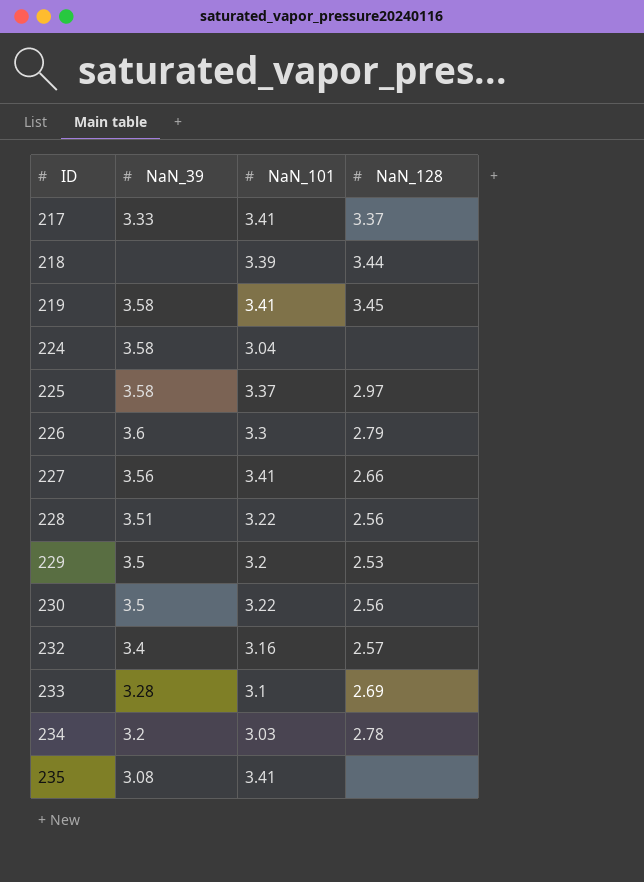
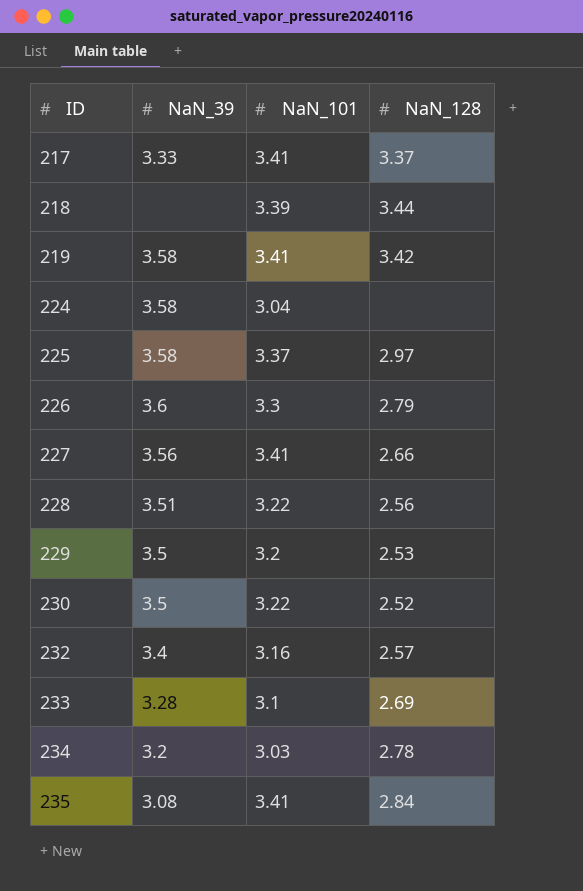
219 | NaN_128: 3.45 -> 3.42
230 | NaN_128: 2.56 -> 2.52
235 | NaN_128: none -> 2.84

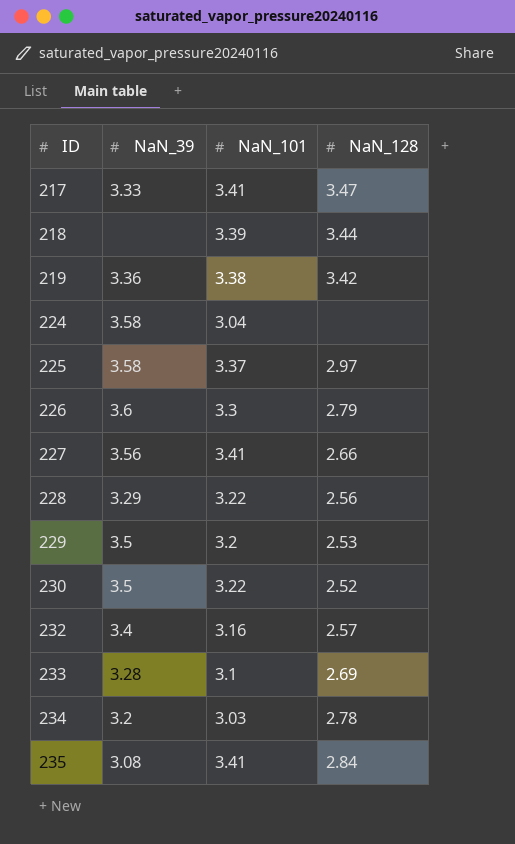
217 | NaN_128: 3.37 -> 3.47
219 | NaN_39: 3.58 -> 3.36
219 | NaN_101: 3.41 -> 3.38
228 | NaN_39: 3.51 -> 3.29

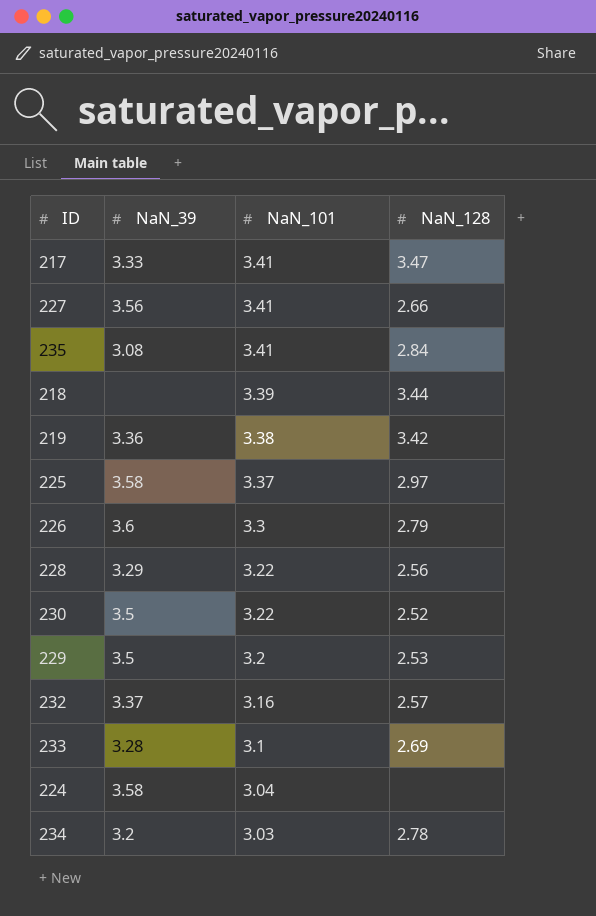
row order: ID ascending -> NaN_101 descending
232 | NaN_39: 3.4 -> 3.37

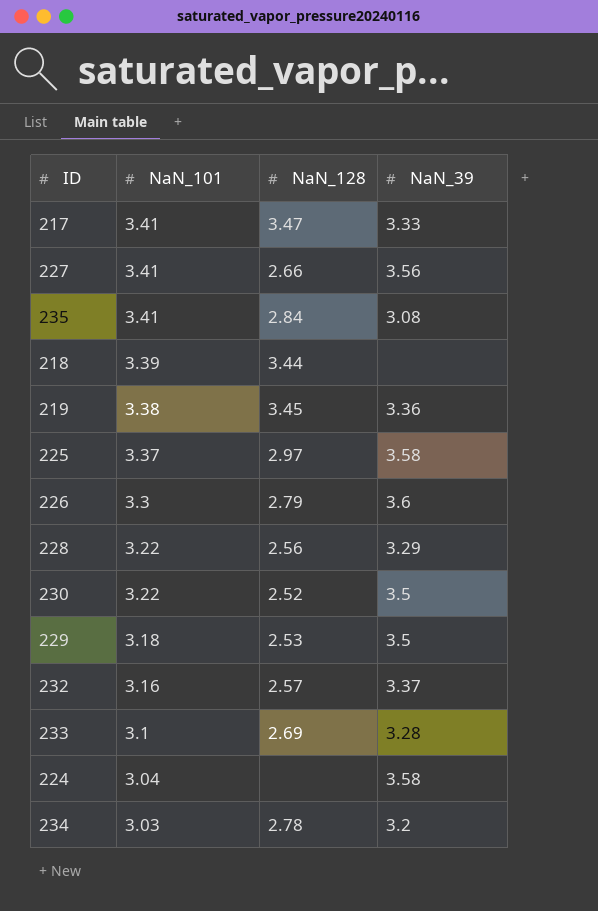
column NaN_39 | position: 2 -> 4
219 | NaN_128: 3.42 -> 3.45
229 | NaN_101: 3.2 -> 3.18

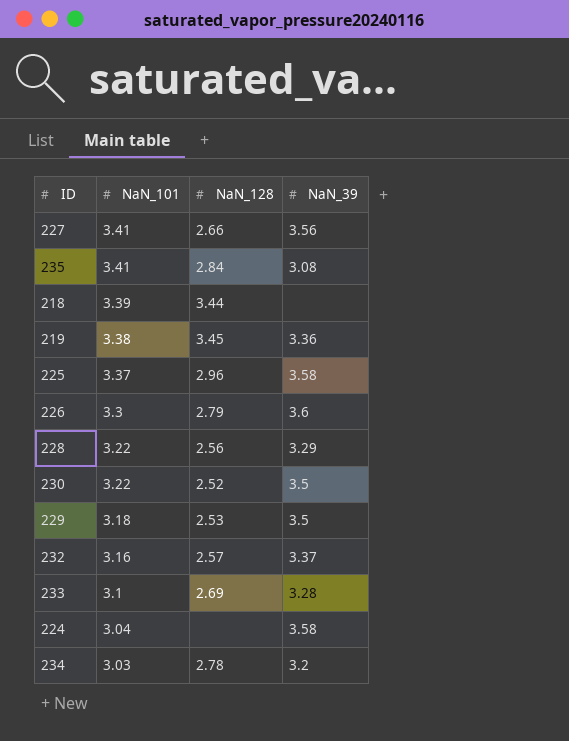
row 217: 3.41 | 3.47 | 3.33 -> none
225 | NaN_128: 2.97 -> 2.96

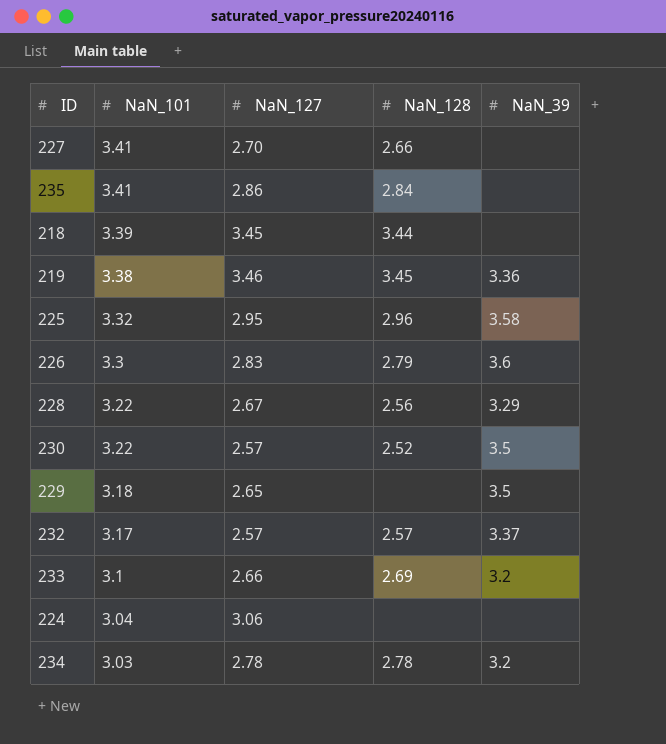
column NaN_127 | position: none -> 3
227 | NaN_39: 3.56 -> none
235 | NaN_39: 3.08 -> none
225 | NaN_101: 3.37 -> 3.32
229 | NaN_128: 2.53 -> none
232 | NaN_101: 3.16 -> 3.17
233 | NaN_39: 3.28 -> 3.2
224 | NaN_39: 3.58 -> none

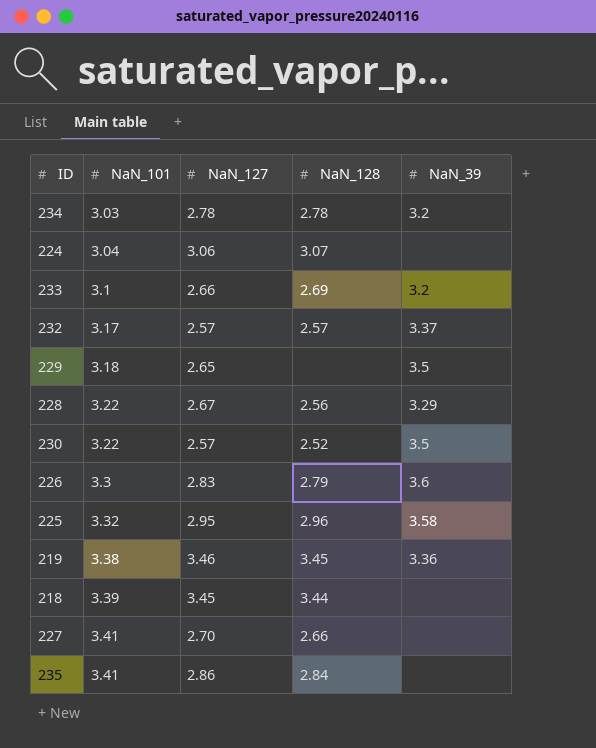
row order: NaN_101 descending -> NaN_101 ascending
224 | NaN_128: none -> 3.07

